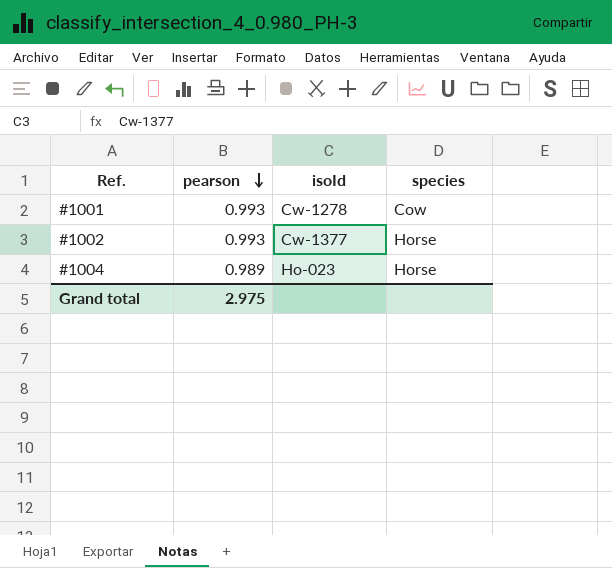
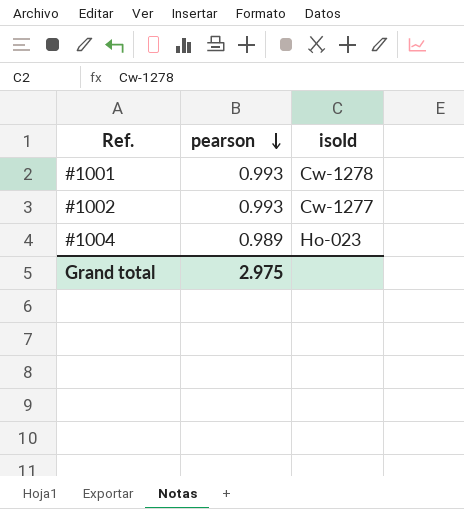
column species | position: 4 -> none
#1002 | isoId: Cw-1377 -> Cw-1277

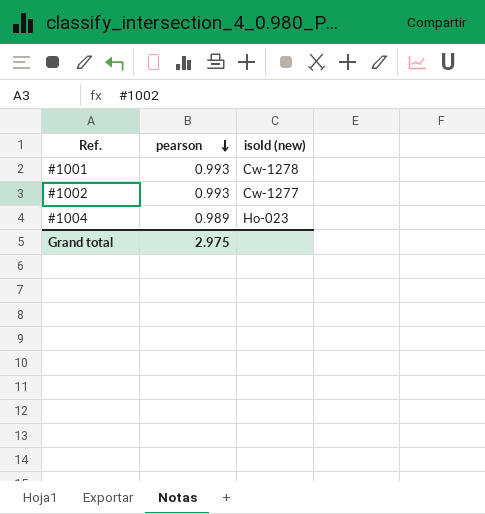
column name: isoId -> isoId (new)

